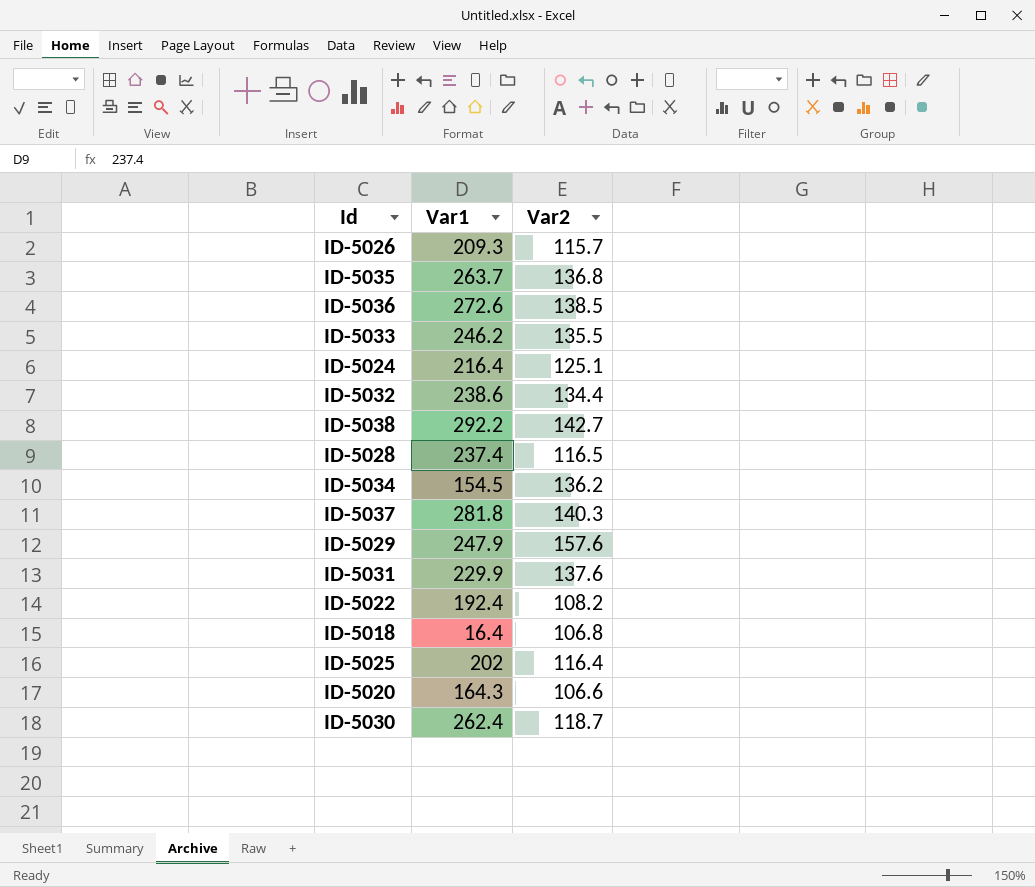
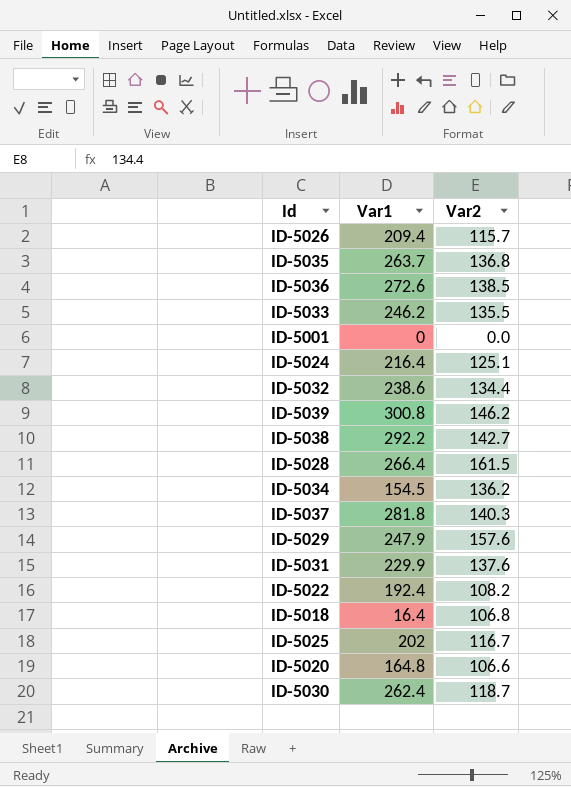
ID-5026 | Var1: 209.3 -> 209.4
row ID-5001: none -> 0 | 0.0
row ID-5039: none -> 300.8 | 146.2
ID-5028 | Var1: 237.4 -> 266.4
ID-5028 | Var2: 116.5 -> 161.5
ID-5025 | Var2: 116.4 -> 116.7
ID-5020 | Var1: 164.3 -> 164.8

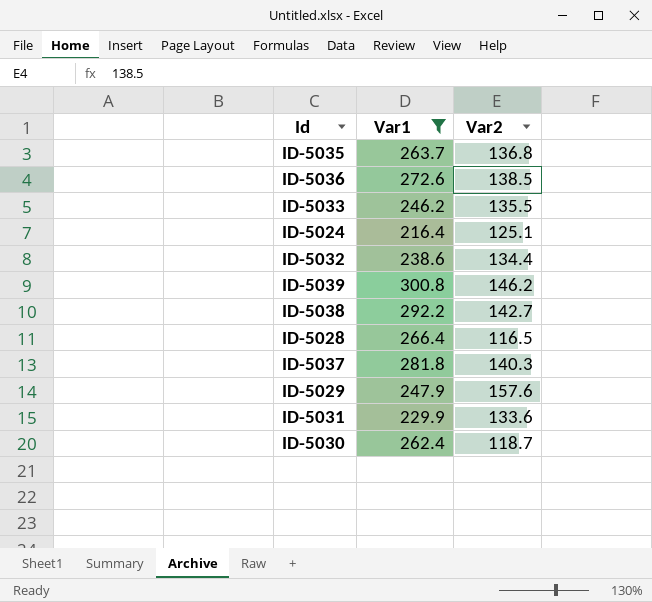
filter: none -> Var1 >= 216.4
ID-5028 | Var2: 161.5 -> 116.5
ID-5031 | Var2: 137.6 -> 133.6

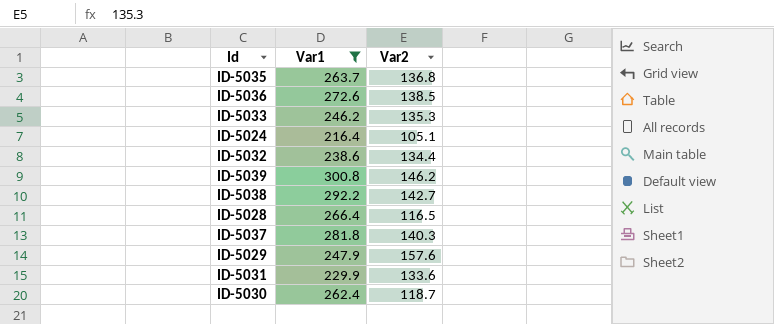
ID-5033 | Var2: 135.5 -> 135.3
ID-5024 | Var2: 125.1 -> 105.1

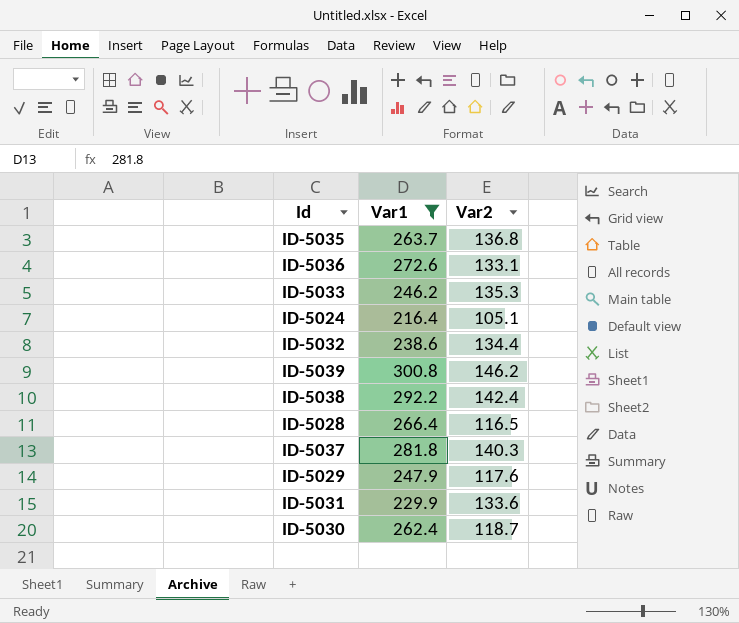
ID-5036 | Var2: 138.5 -> 133.1
ID-5038 | Var2: 142.7 -> 142.4
ID-5029 | Var2: 157.6 -> 117.6

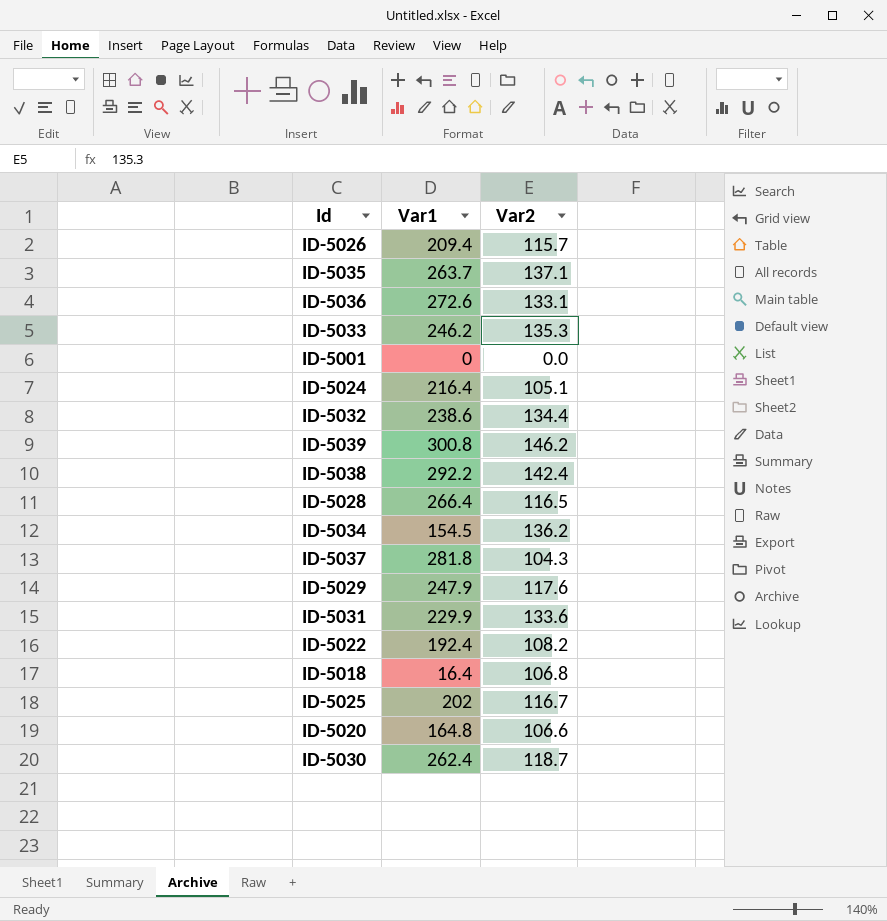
filter: Var1 >= 216.4 -> none
ID-5035 | Var2: 136.8 -> 137.1
ID-5037 | Var2: 140.3 -> 104.3

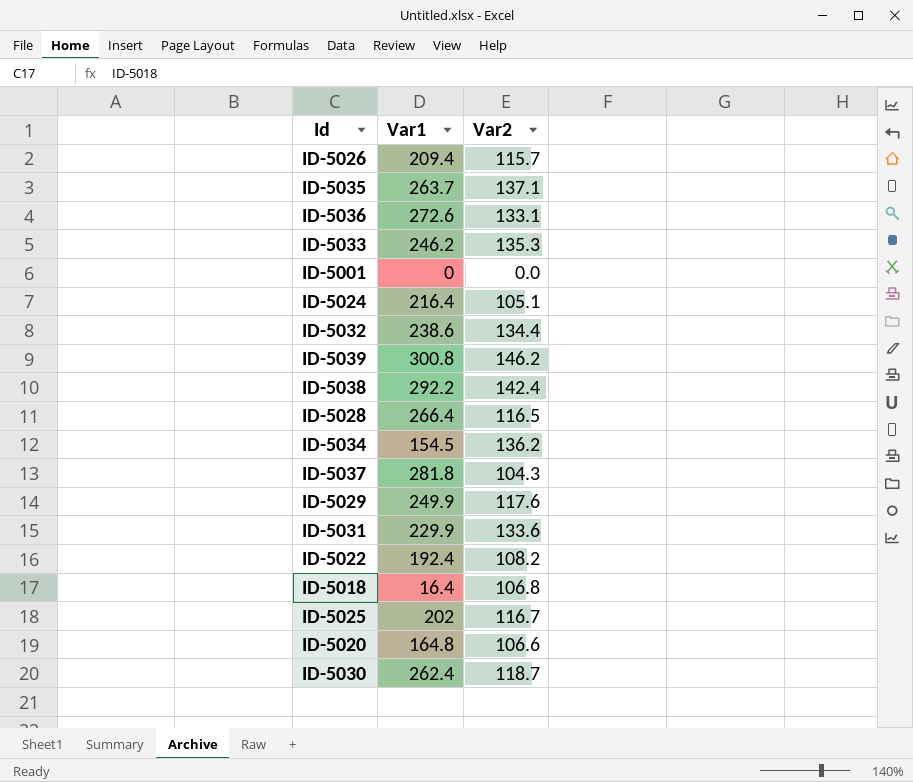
ID-5029 | Var1: 247.9 -> 249.9

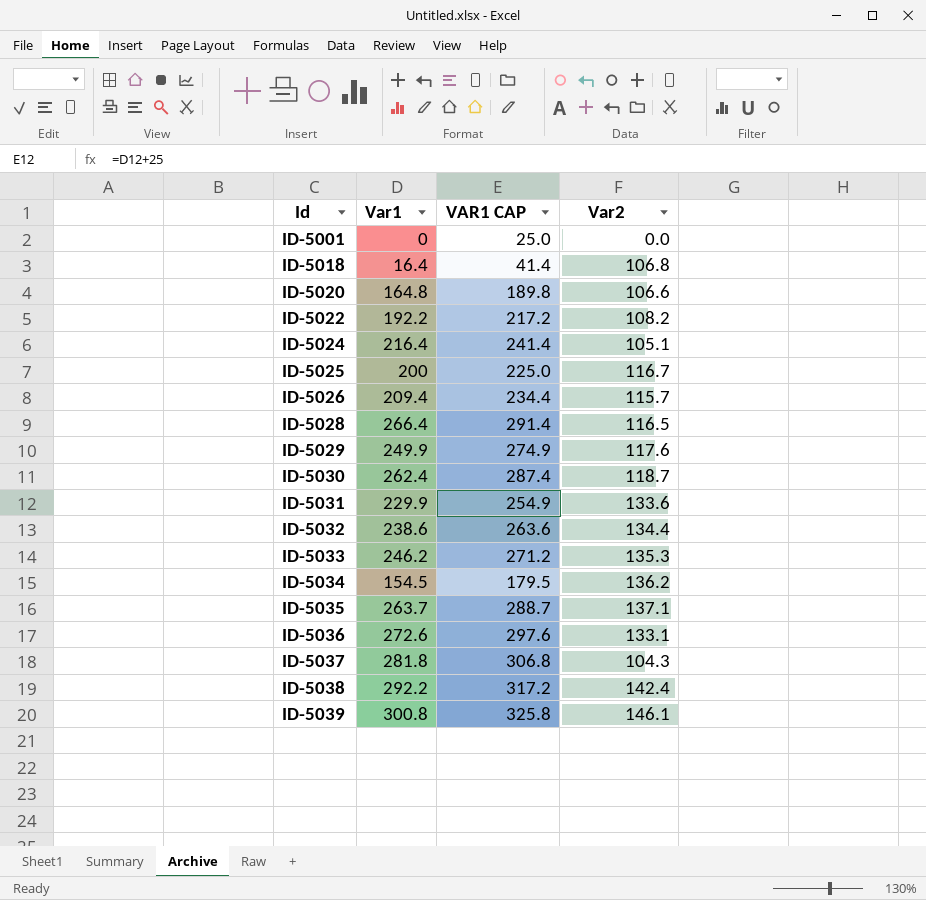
row order: none -> Id ascending
column VAR1 CAP | formula: none -> [Var1] + 25
ID-5022 | Var1: 192.4 -> 192.2
ID-5025 | Var1: 202 -> 200
ID-5039 | Var2: 146.2 -> 146.1

